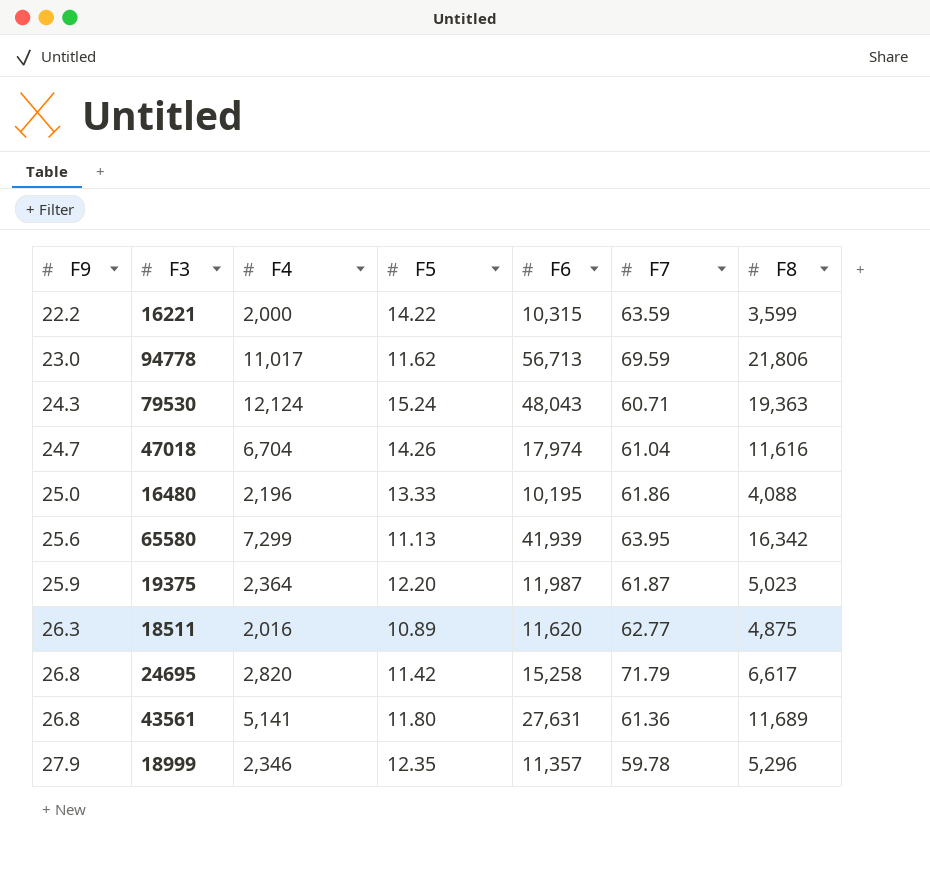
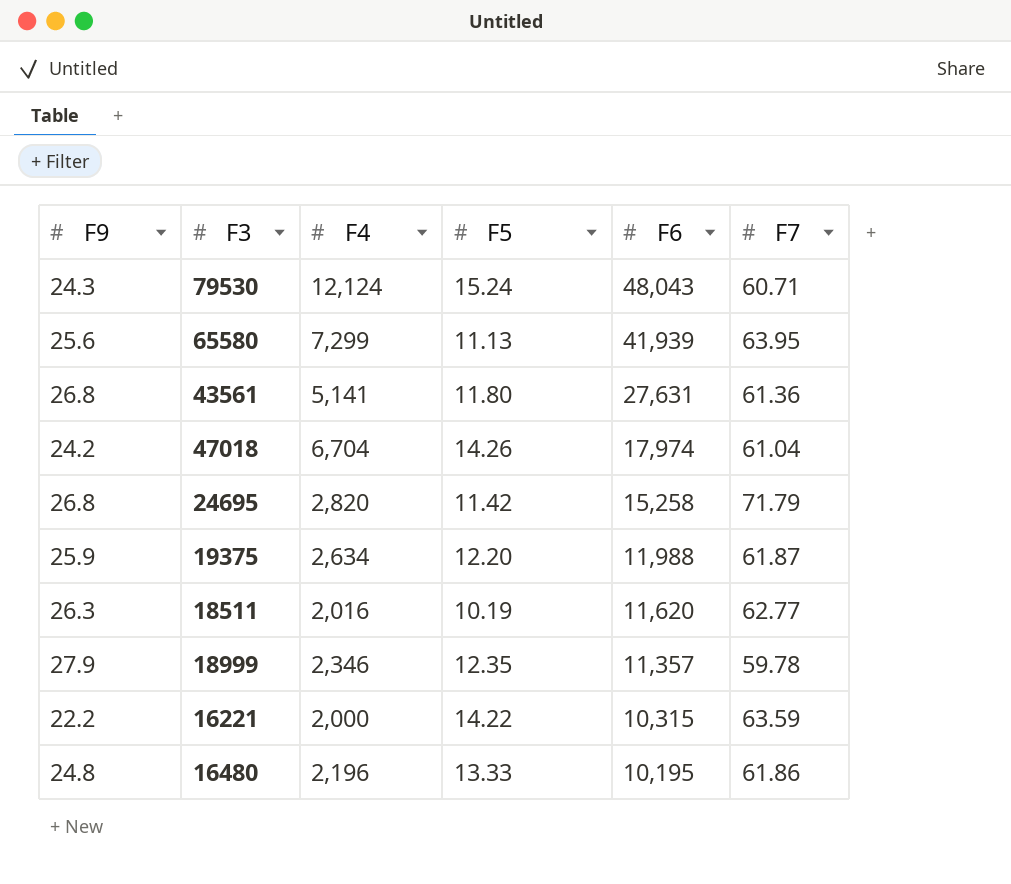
row order: F9 ascending -> F6 descending
column F8 | position: 7 -> none
row 94778: 23.0 | 11,017 | 11.62 | 56,713 | 69.59 | 21,806 -> none
47018 | F9: 24.7 -> 24.2
19375 | F4: 2,364 -> 2,634
19375 | F6: 11,987 -> 11,988
18511 | F5: 10.89 -> 10.19
16480 | F9: 25.0 -> 24.8

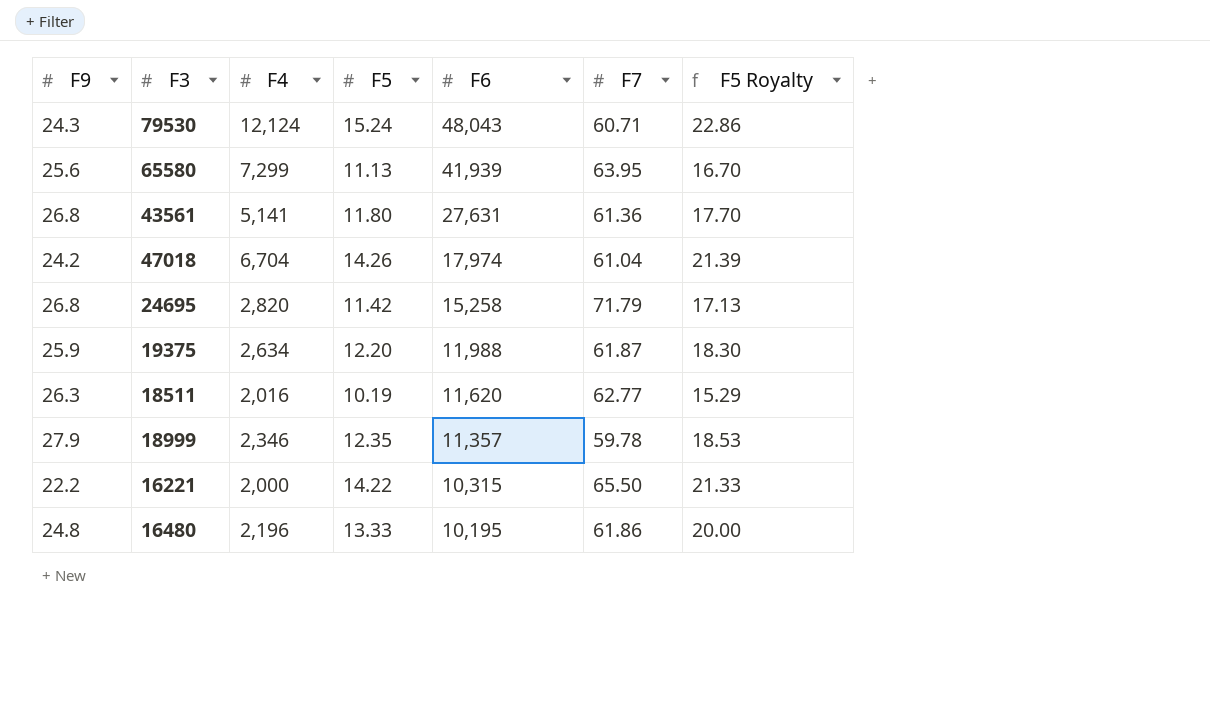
column F5 Royalty | formula: none -> [F5] * 1.5
16221 | F7: 63.59 -> 65.50

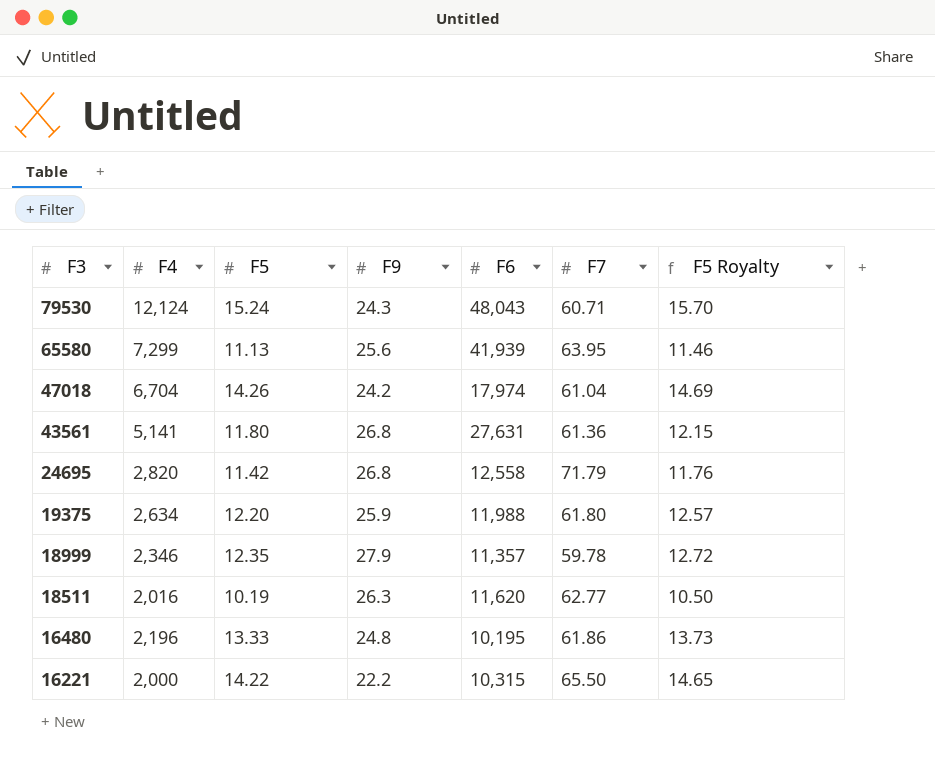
row order: F6 descending -> F3 descending
column F9 | position: 1 -> 4
column F5 Royalty | formula: [F5] * 1.5 -> [F5] * 1.03
24695 | F6: 15,258 -> 12,558
19375 | F7: 61.87 -> 61.80

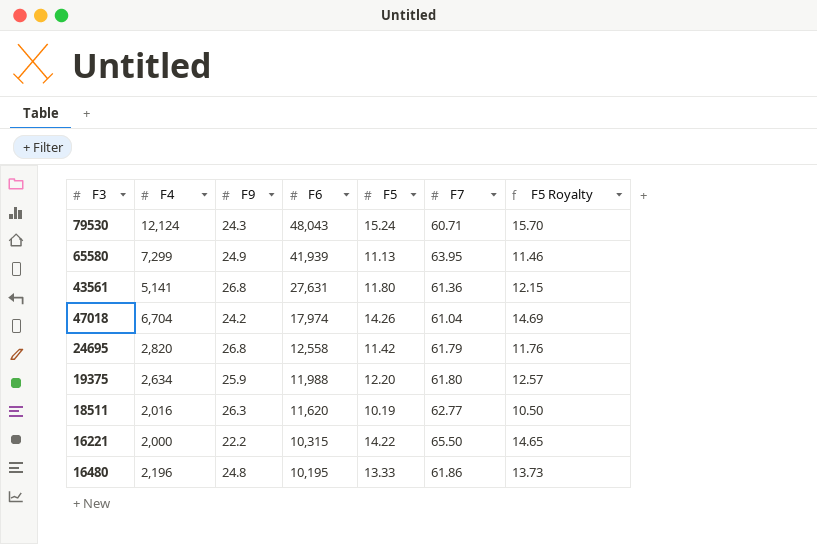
row order: F3 descending -> F6 descending
column F5 | position: 3 -> 5
row 18999: 2,346 | 12.35 | 27.9 | 11,357 | 59.78 | 12.72 -> none
65580 | F9: 25.6 -> 24.9
24695 | F7: 71.79 -> 61.79

